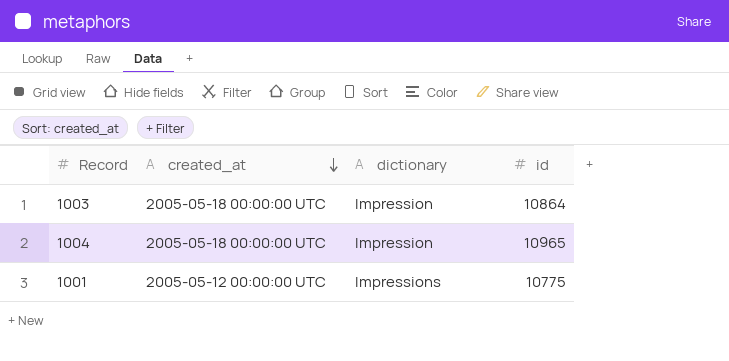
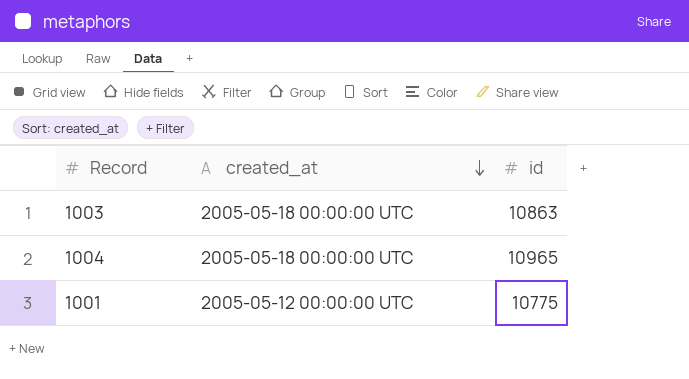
column dictionary | position: 3 -> none
1003 | id: 10864 -> 10863

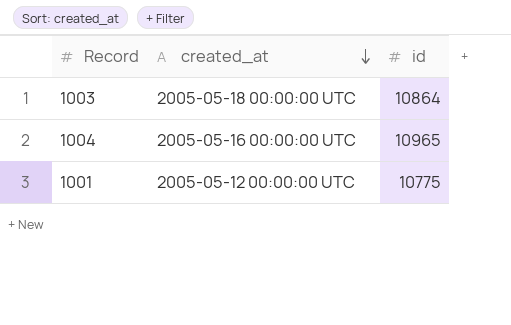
1003 | id: 10863 -> 10864
1004 | created_at: 2005-05-18 00:00:00 UTC -> 2005-05-16 00:00:00 UTC

